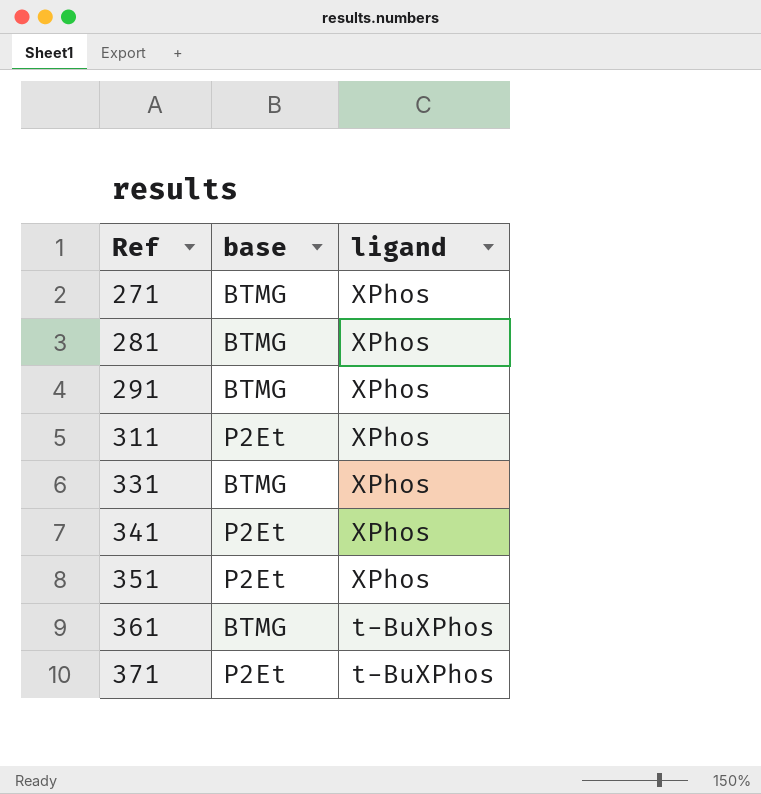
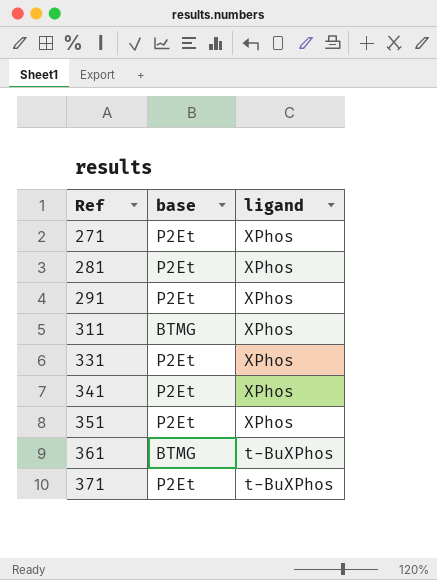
271 | base: BTMG -> P2Et
281 | base: BTMG -> P2Et
291 | base: BTMG -> P2Et
311 | base: P2Et -> BTMG
331 | base: BTMG -> P2Et

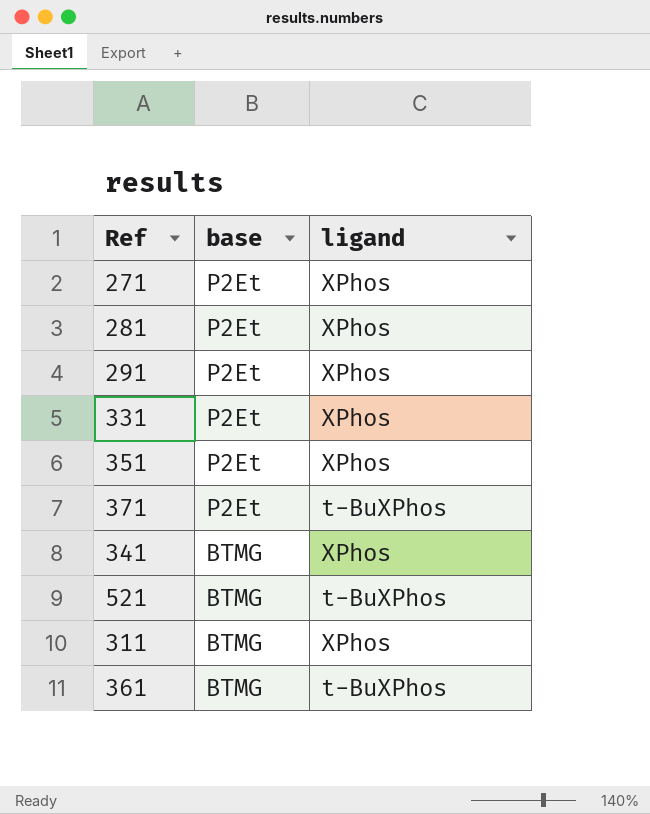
row order: Ref ascending -> base descending
341 | base: P2Et -> BTMG
row 521: none -> BTMG | t-BuXPhos

